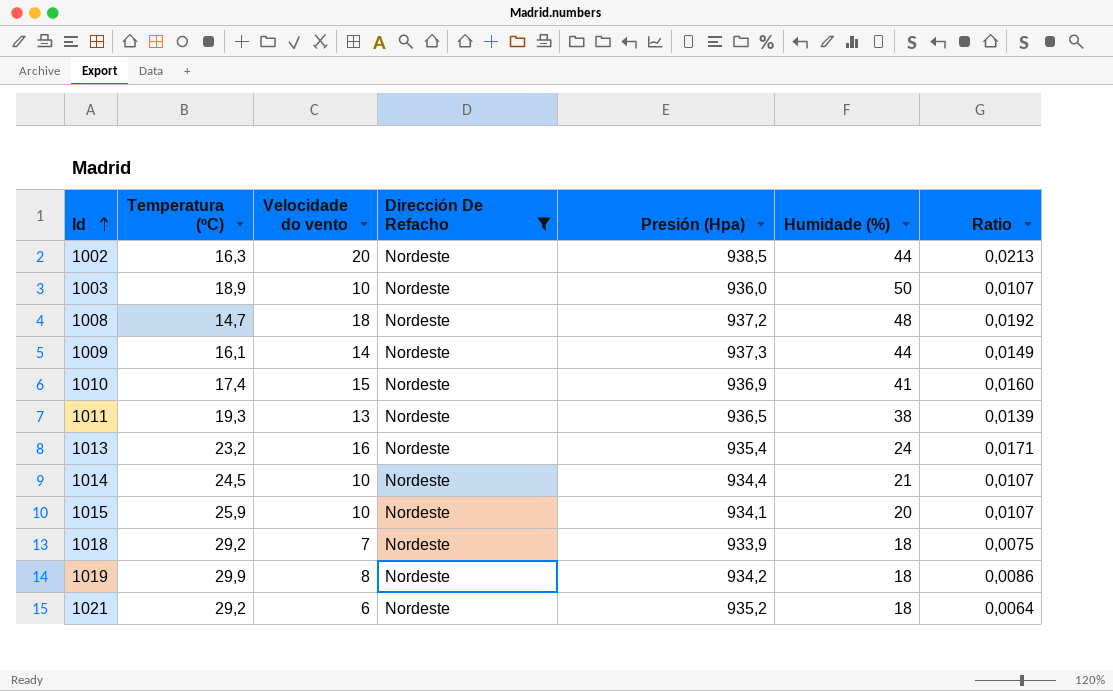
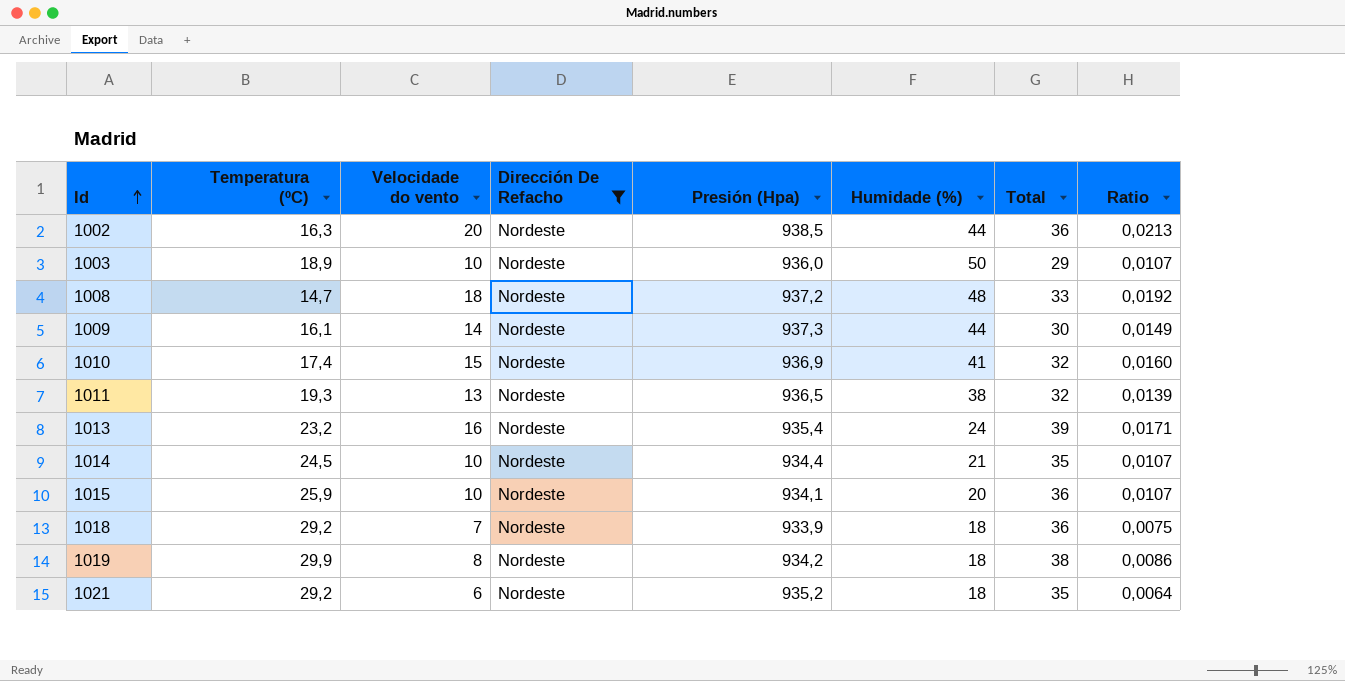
column Total | formula: none -> [Temperatura (ºC)] + [Velocidade do vento]

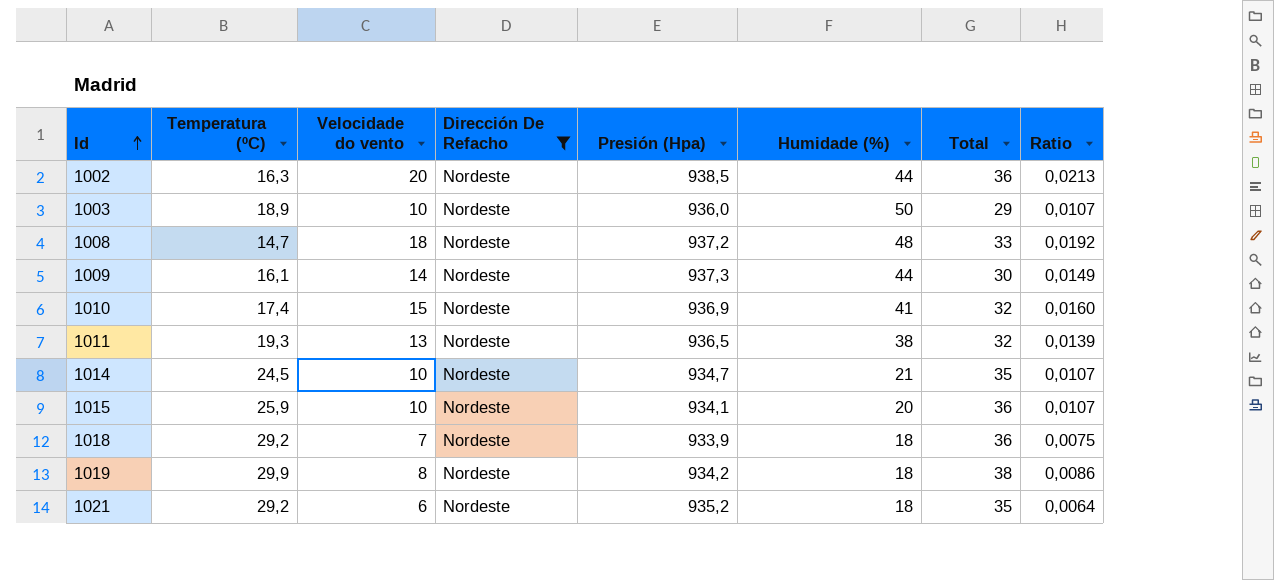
row 1013: 23,2 | 16 | Nordeste | 935,4 | 24 | 39 | 0,0171 -> none
1014 | Presión (Hpa): 934,4 -> 934,7

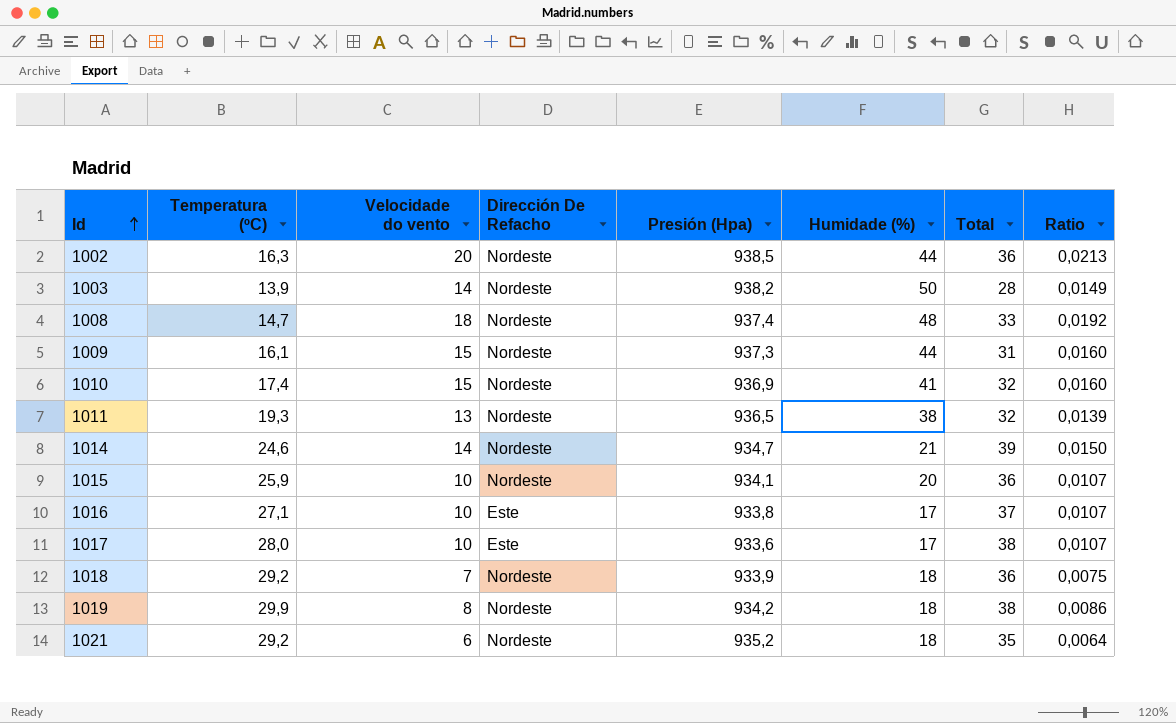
filter: Dirección De Refacho = Nordeste -> none
1003 | Temperatura (ºC): 18,9 -> 13,9
1003 | Velocidade do vento: 10 -> 14
1003 | Presión (Hpa): 936,0 -> 938,2
1003 | Total: 29 -> 28
1003 | Ratio: 0,0107 -> 0,0149
1008 | Presión (Hpa): 937,2 -> 937,4
1009 | Velocidade do vento: 14 -> 15
1009 | Total: 30 -> 31
1009 | Ratio: 0,0149 -> 0,0160
1014 | Temperatura (ºC): 24,5 -> 24,6
1014 | Velocidade do vento: 10 -> 14
1014 | Total: 35 -> 39
1014 | Ratio: 0,0107 -> 0,0150

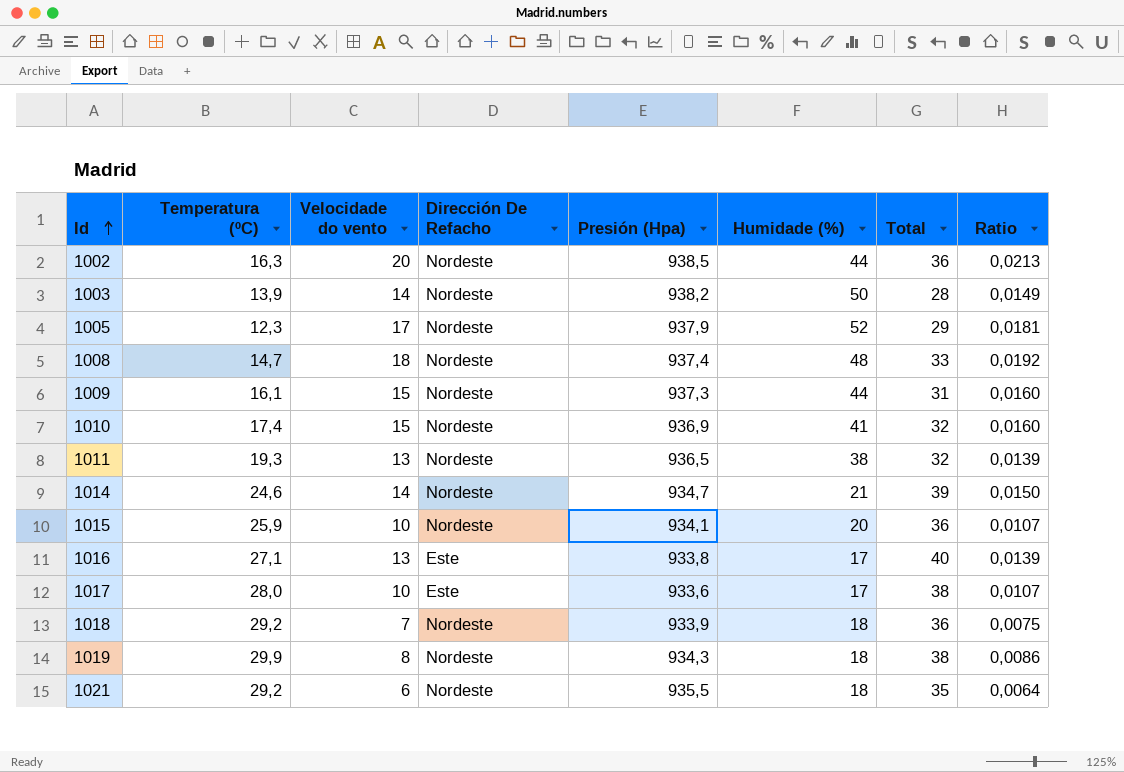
row 1005: none -> 12,3 | 17 | Nordeste | 937,9 | 52 | 29 | 0,0181
1016 | Velocidade do vento: 10 -> 13
1016 | Total: 37 -> 40
1016 | Ratio: 0,0107 -> 0,0139
1019 | Presión (Hpa): 934,2 -> 934,3
1021 | Presión (Hpa): 935,2 -> 935,5

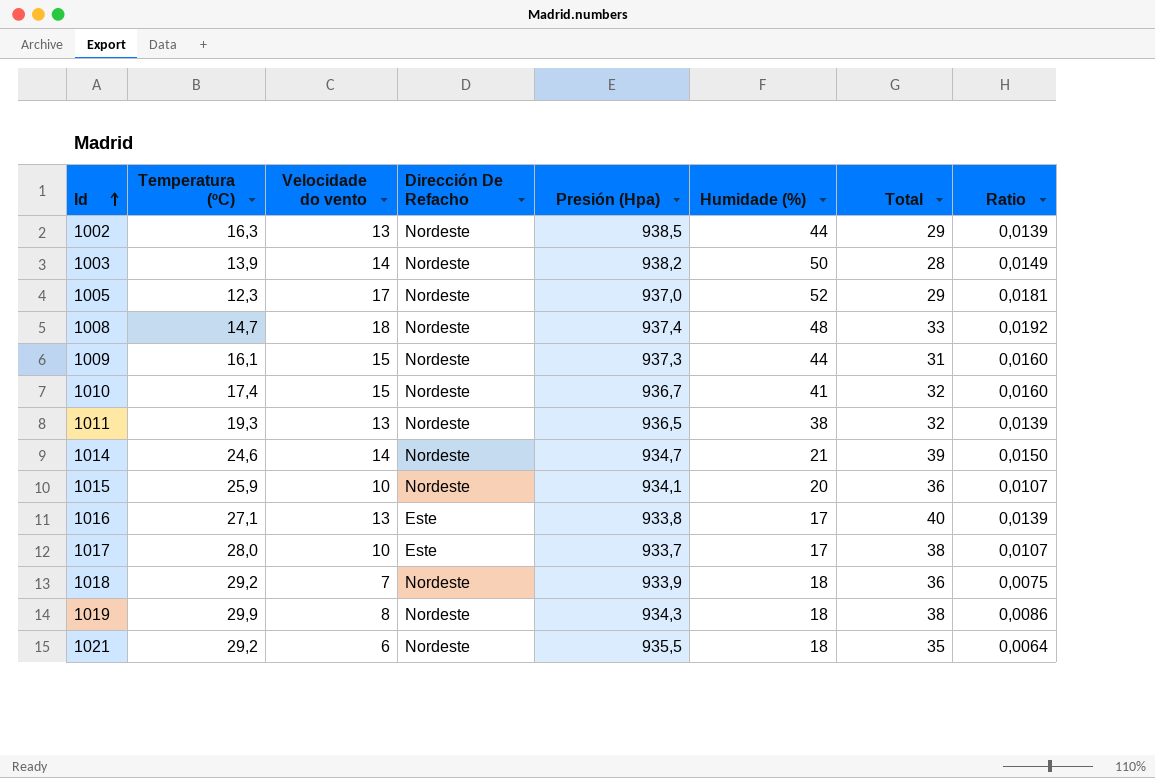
1002 | Velocidade do vento: 20 -> 13
1002 | Total: 36 -> 29
1002 | Ratio: 0,0213 -> 0,0139
1005 | Presión (Hpa): 937,9 -> 937,0
1010 | Presión (Hpa): 936,9 -> 936,7
1017 | Presión (Hpa): 933,6 -> 933,7

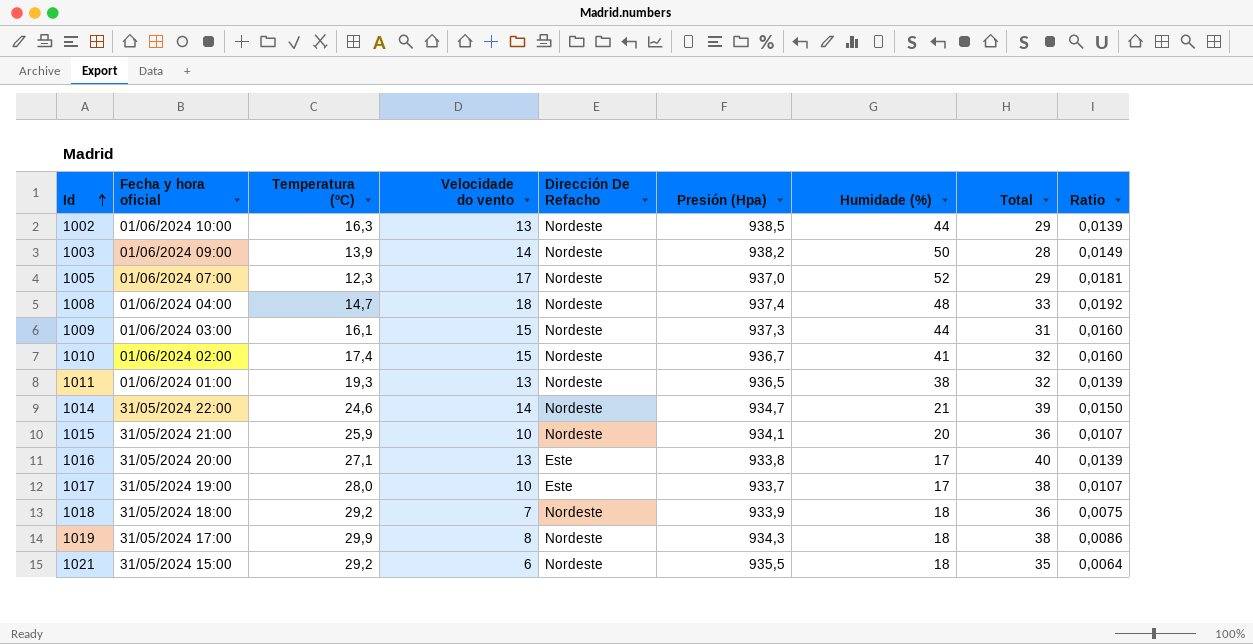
column Fecha y hora oficial | position: none -> 2

